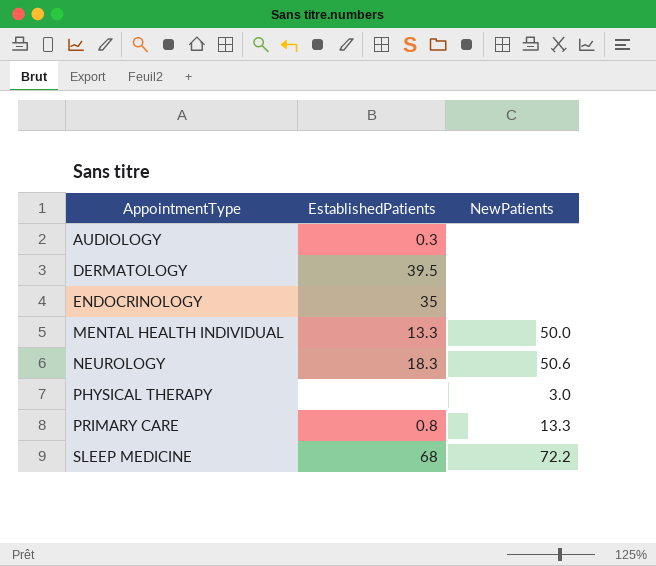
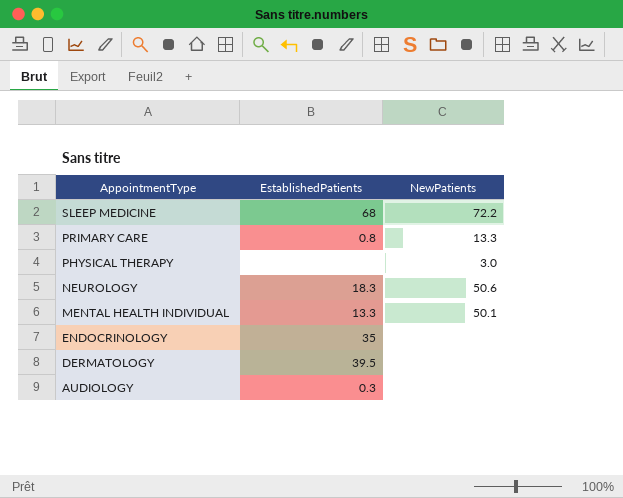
row order: AppointmentType ascending -> AppointmentType descending
MENTAL HEALTH INDIVIDUAL | NewPatients: 50.0 -> 50.1

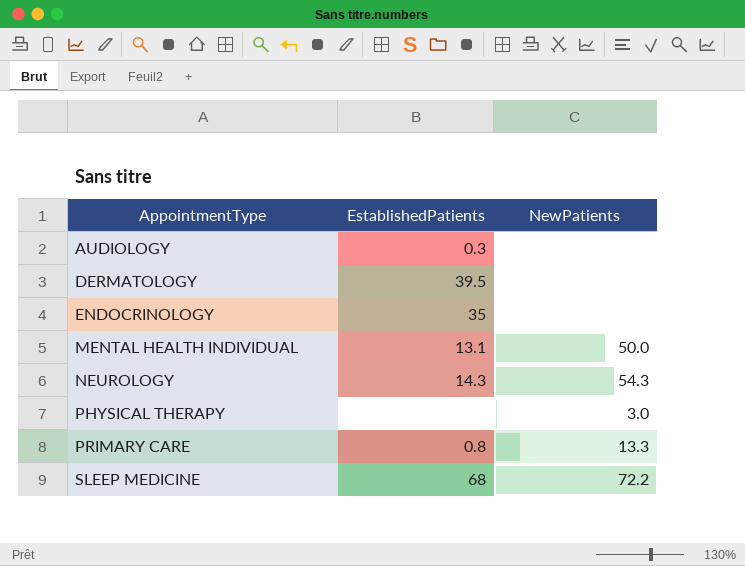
row order: AppointmentType descending -> AppointmentType ascending
MENTAL HEALTH INDIVIDUAL | EstablishedPatients: 13.3 -> 13.1
MENTAL HEALTH INDIVIDUAL | NewPatients: 50.1 -> 50.0
NEUROLOGY | EstablishedPatients: 18.3 -> 14.3
NEUROLOGY | NewPatients: 50.6 -> 54.3

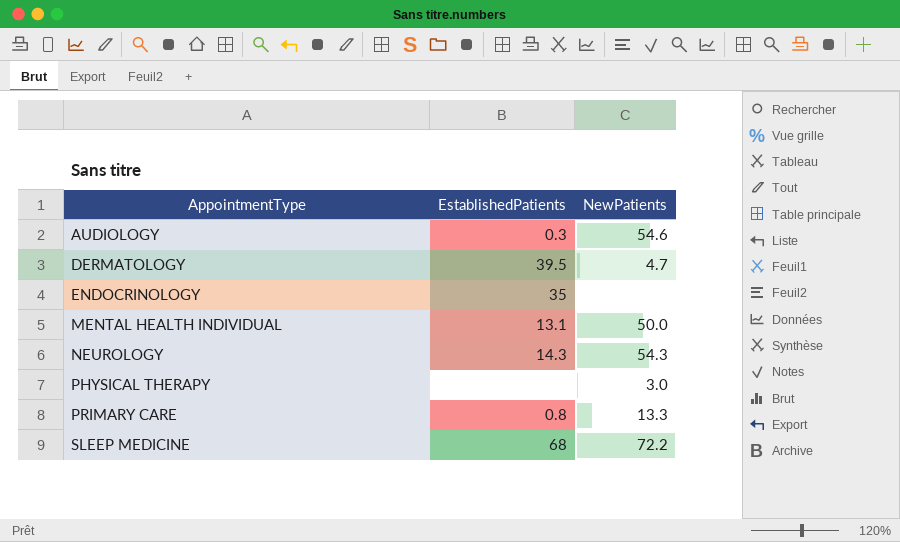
AUDIOLOGY | NewPatients: none -> 54.6
DERMATOLOGY | NewPatients: none -> 4.7

